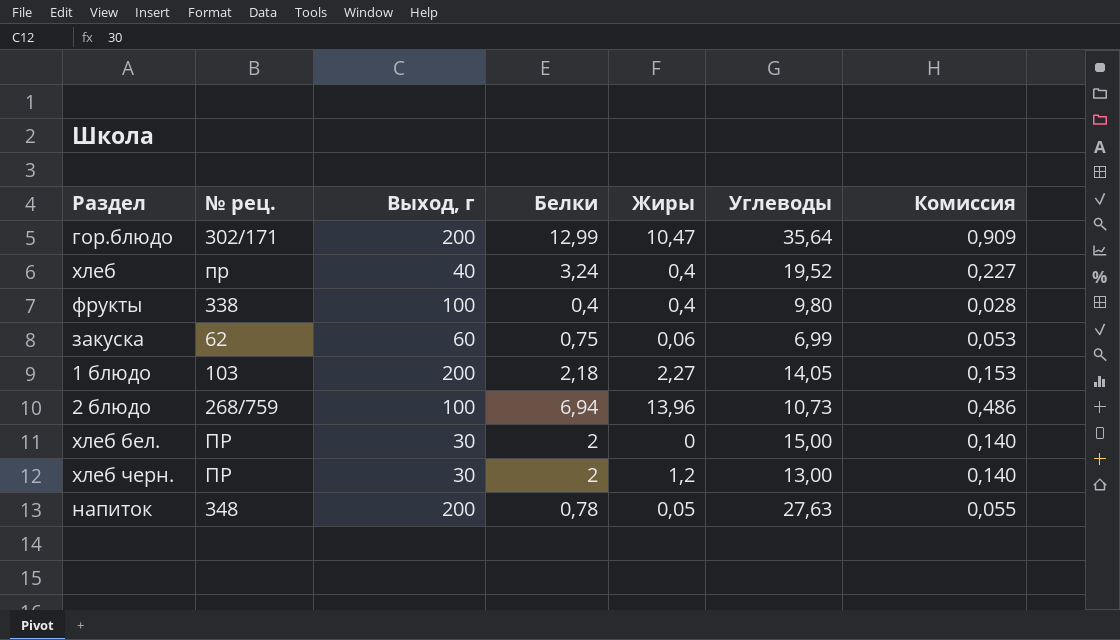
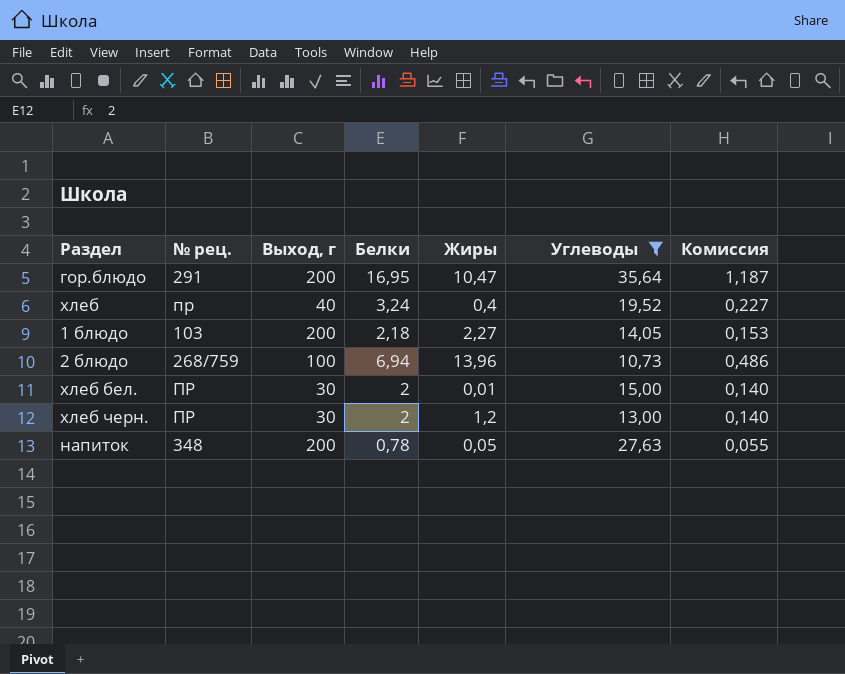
filter: none -> Углеводы >= 10,73
гор.блюдо | № рец.: 302/171 -> 291
гор.блюдо | Белки: 12,99 -> 16,95
гор.блюдо | Комиссия: 0,909 -> 1,187
хлеб бел. | Жиры: 0 -> 0,01

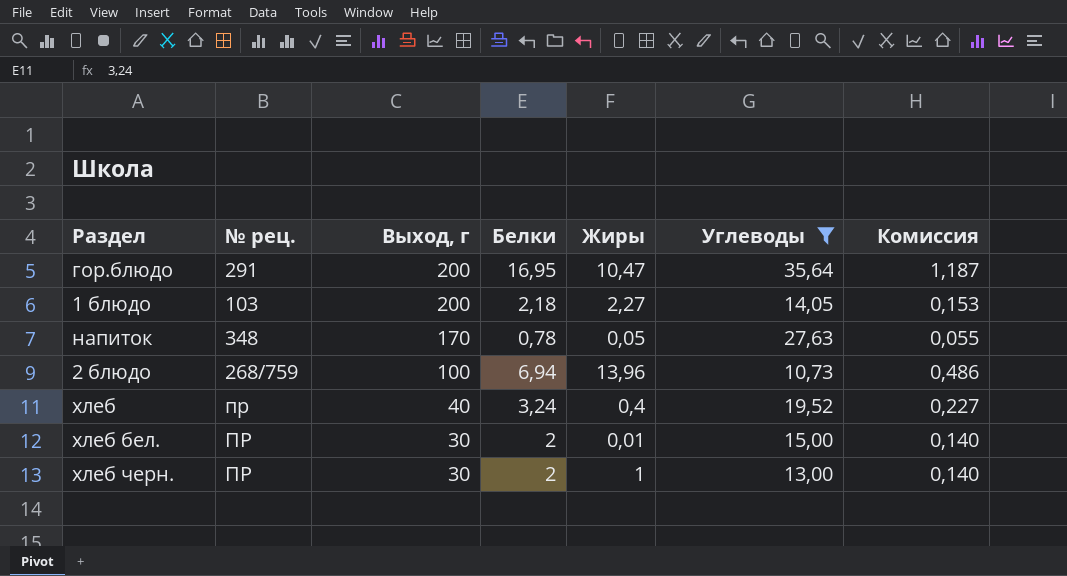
row order: none -> Выход, г descending
напиток | Выход, г: 200 -> 170
хлеб черн. | Жиры: 1,2 -> 1

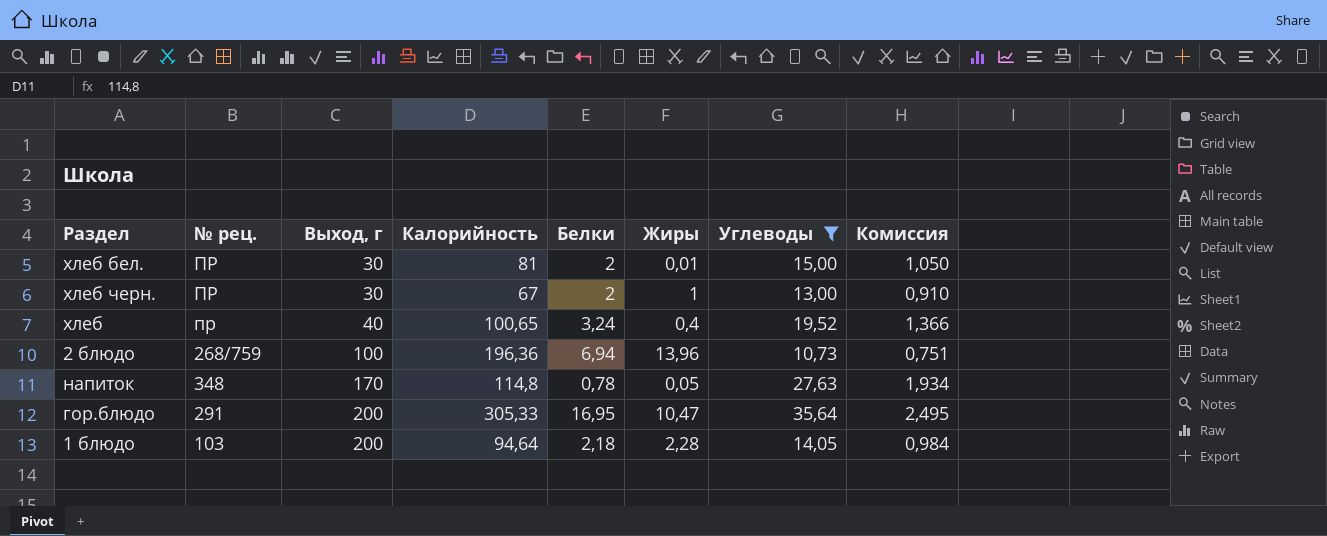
row order: Выход, г descending -> Выход, г ascending
column Калорийность | position: none -> 4
column Комиссия | formula: [Белки] * 0,07 -> [Углеводы] * 0,07
1 блюдо | Жиры: 2,27 -> 2,28

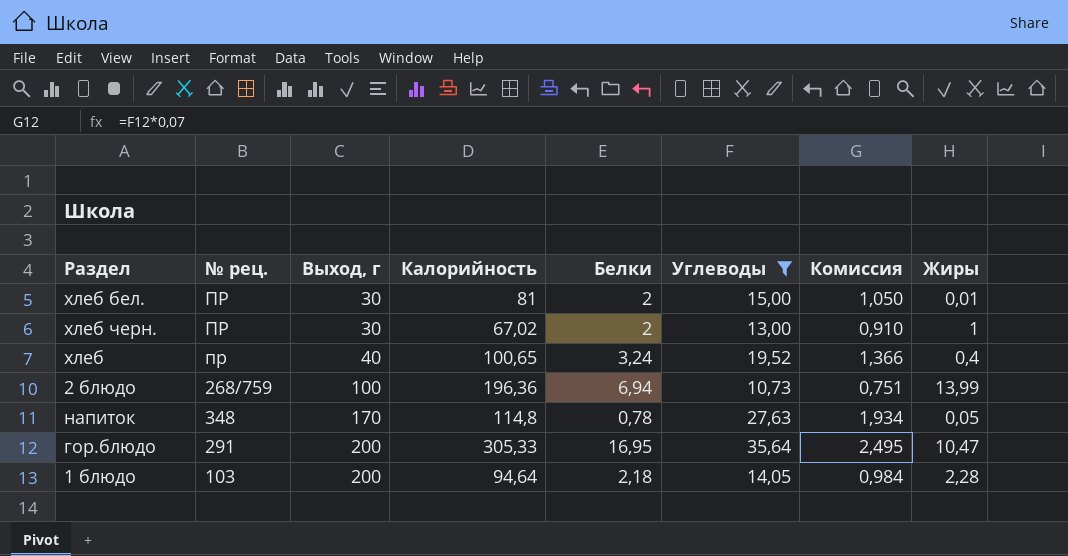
column Жиры | position: 6 -> 8
хлеб черн. | Калорийность: 67 -> 67,02
2 блюдо | Жиры: 13,96 -> 13,99

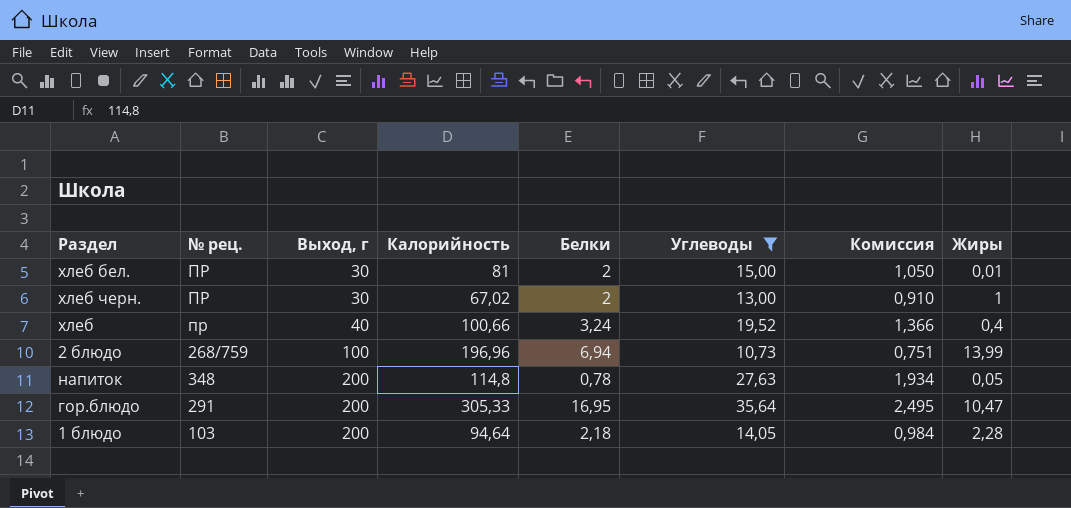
хлеб | Калорийность: 100,65 -> 100,66
2 блюдо | Калорийность: 196,36 -> 196,96
напиток | Выход, г: 170 -> 200

